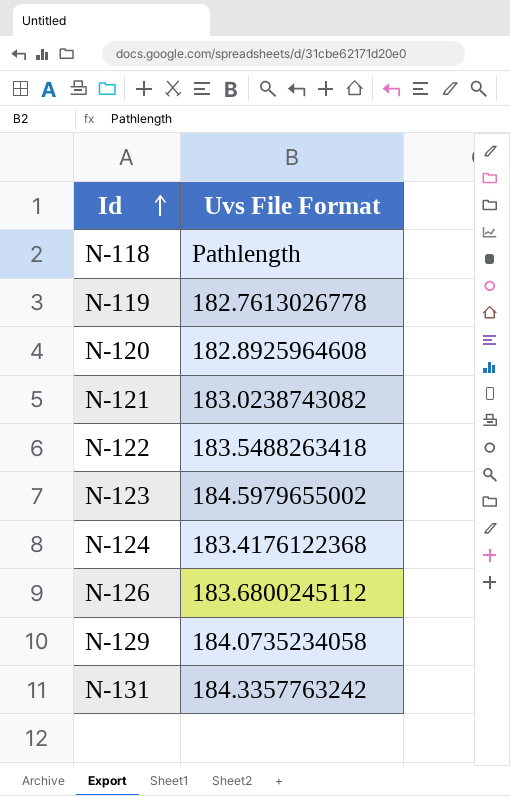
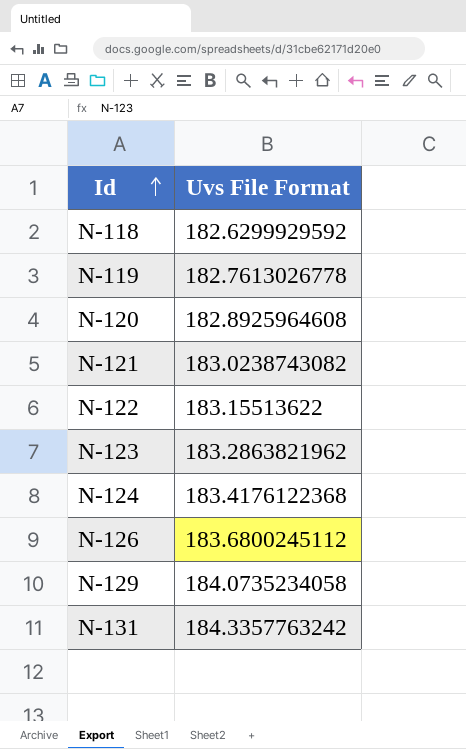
N-118 | Uvs File Format: Pathlength -> 182.6299929592
N-122 | Uvs File Format: 183.5488263418 -> 183.15513622
N-123 | Uvs File Format: 184.5979655002 -> 183.2863821962

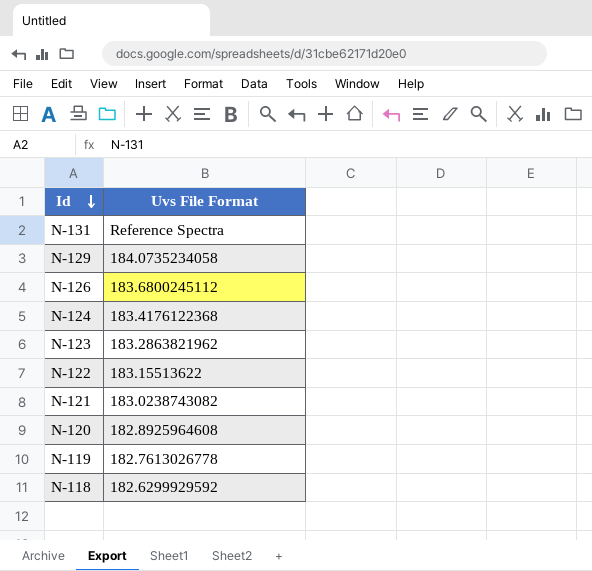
row order: Id ascending -> Id descending
N-131 | Uvs File Format: 184.3357763242 -> Reference Spectra

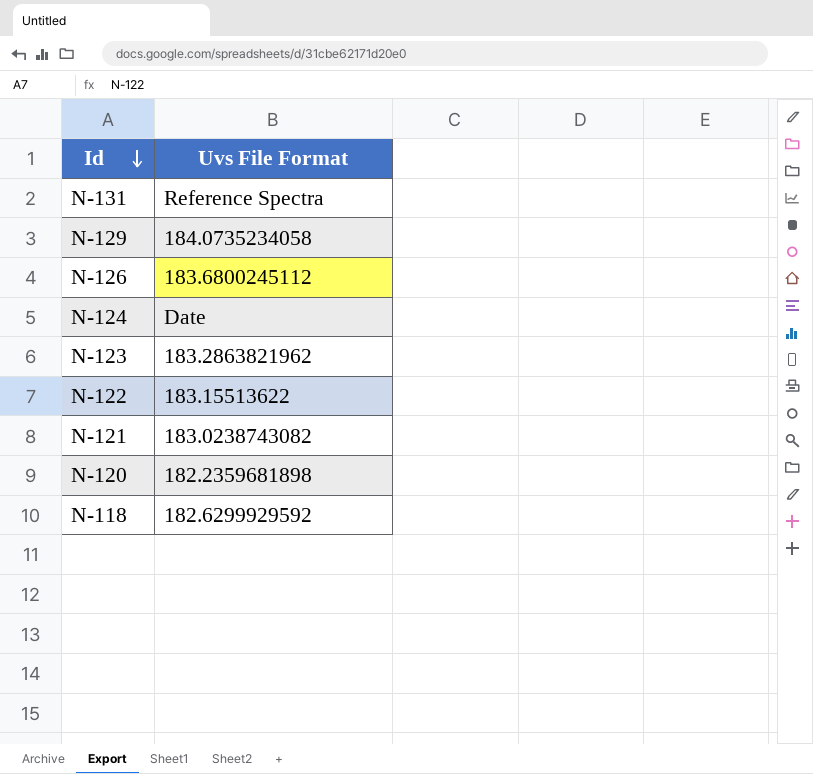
row N-119: 182.7613026778 -> none
N-124 | Uvs File Format: 183.4176122368 -> Date
N-120 | Uvs File Format: 182.8925964608 -> 182.2359681898

